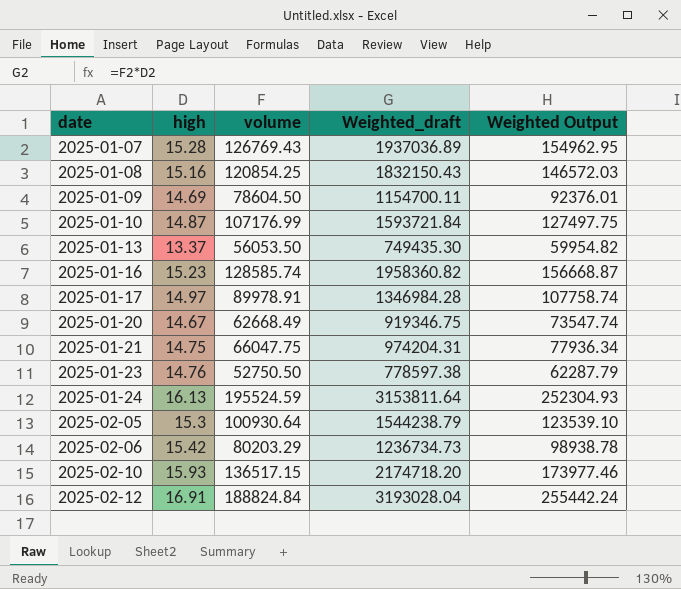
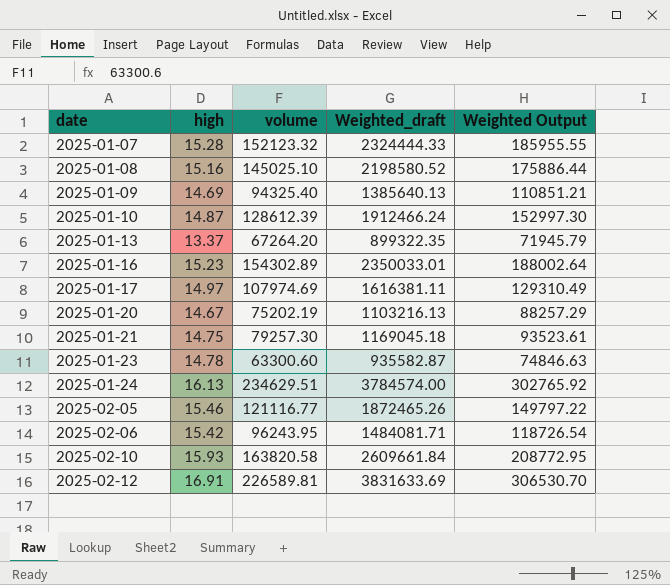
2025-01-07 | volume: 126769.43 -> 152123.32
2025-01-07 | Weighted_draft: 1937036.89 -> 2324444.33
2025-01-07 | Weighted Output: 154962.95 -> 185955.55
2025-01-08 | volume: 120854.25 -> 145025.10
2025-01-08 | Weighted_draft: 1832150.43 -> 2198580.52
2025-01-08 | Weighted Output: 146572.03 -> 175886.44
2025-01-09 | volume: 78604.50 -> 94325.40
2025-01-09 | Weighted_draft: 1154700.11 -> 1385640.13
2025-01-09 | Weighted Output: 92376.01 -> 110851.21
2025-01-10 | volume: 107176.99 -> 128612.39
2025-01-10 | Weighted_draft: 1593721.84 -> 1912466.24
2025-01-10 | Weighted Output: 127497.75 -> 152997.30
2025-01-13 | volume: 56053.50 -> 67264.20
2025-01-13 | Weighted_draft: 749435.30 -> 899322.35
2025-01-13 | Weighted Output: 59954.82 -> 71945.79
2025-01-16 | volume: 128585.74 -> 154302.89
2025-01-16 | Weighted_draft: 1958360.82 -> 2350033.01
2025-01-16 | Weighted Output: 156668.87 -> 188002.64
2025-01-17 | volume: 89978.91 -> 107974.69
2025-01-17 | Weighted_draft: 1346984.28 -> 1616381.11
2025-01-17 | Weighted Output: 107758.74 -> 129310.49
2025-01-20 | volume: 62668.49 -> 75202.19
2025-01-20 | Weighted_draft: 919346.75 -> 1103216.13
2025-01-20 | Weighted Output: 73547.74 -> 88257.29
2025-01-21 | volume: 66047.75 -> 79257.30
2025-01-21 | Weighted_draft: 974204.31 -> 1169045.18
2025-01-21 | Weighted Output: 77936.34 -> 93523.61
2025-01-23 | high: 14.76 -> 14.78
2025-01-23 | volume: 52750.50 -> 63300.60
2025-01-23 | Weighted_draft: 778597.38 -> 935582.87
2025-01-23 | Weighted Output: 62287.79 -> 74846.63
2025-01-24 | volume: 195524.59 -> 234629.51
2025-01-24 | Weighted_draft: 3153811.64 -> 3784574.00
2025-01-24 | Weighted Output: 252304.93 -> 302765.92
2025-02-05 | high: 15.3 -> 15.46
2025-02-05 | volume: 100930.64 -> 121116.77
2025-02-05 | Weighted_draft: 1544238.79 -> 1872465.26
2025-02-05 | Weighted Output: 123539.10 -> 149797.22
2025-02-06 | volume: 80203.29 -> 96243.95
2025-02-06 | Weighted_draft: 1236734.73 -> 1484081.71
2025-02-06 | Weighted Output: 98938.78 -> 118726.54
2025-02-10 | volume: 136517.15 -> 163820.58
2025-02-10 | Weighted_draft: 2174718.20 -> 2609661.84
2025-02-10 | Weighted Output: 173977.46 -> 208772.95
2025-02-12 | volume: 188824.84 -> 226589.81
2025-02-12 | Weighted_draft: 3193028.04 -> 3831633.69
2025-02-12 | Weighted Output: 255442.24 -> 306530.70

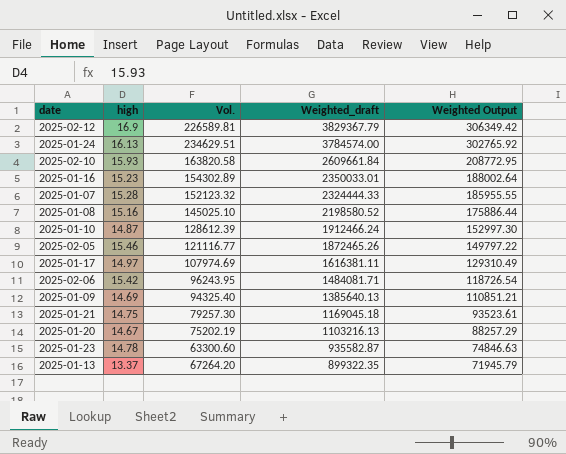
row order: date ascending -> Weighted_draft descending
column name: volume -> Vol.
2025-02-12 | high: 16.91 -> 16.9
2025-02-12 | Weighted_draft: 3831633.69 -> 3829367.79
2025-02-12 | Weighted Output: 306530.70 -> 306349.42

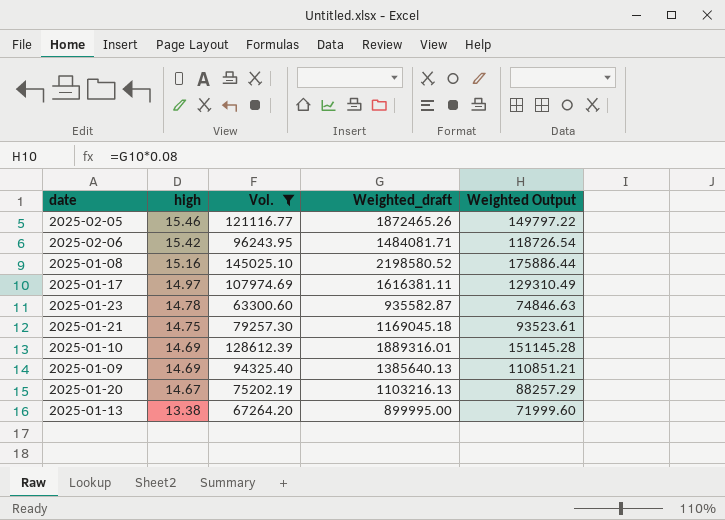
filter: none -> Vol. <= 145025.10
row order: Weighted_draft descending -> high descending
2025-01-10 | high: 14.87 -> 14.69
2025-01-10 | Weighted_draft: 1912466.24 -> 1889316.01
2025-01-10 | Weighted Output: 152997.30 -> 151145.28
2025-01-13 | high: 13.37 -> 13.38
2025-01-13 | Weighted_draft: 899322.35 -> 899995.00
2025-01-13 | Weighted Output: 71945.79 -> 71999.60

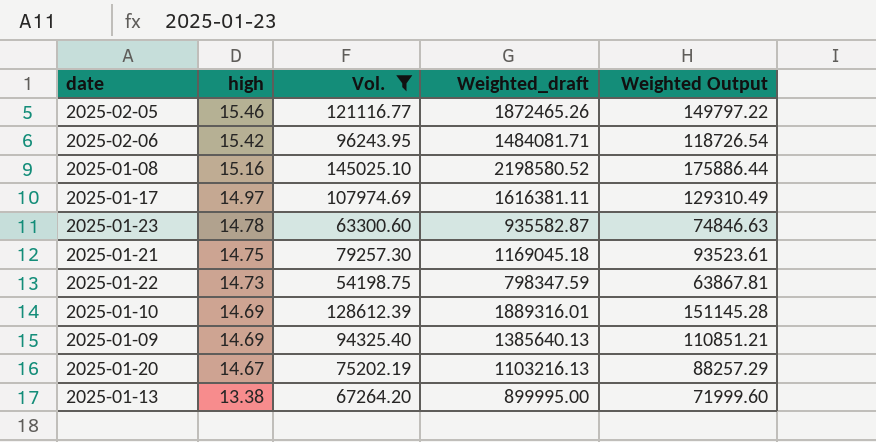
row 2025-01-22: none -> 14.73 | 54198.75 | 798347.59 | 63867.81

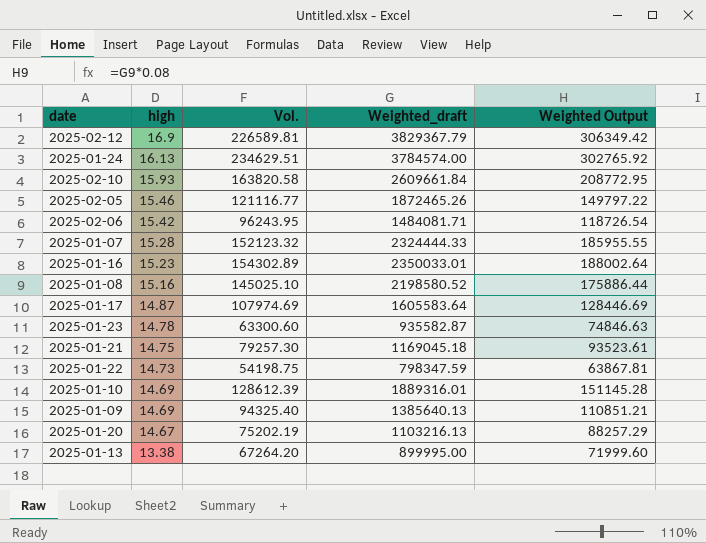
filter: Vol. <= 145025.10 -> none
2025-01-17 | high: 14.97 -> 14.87
2025-01-17 | Weighted_draft: 1616381.11 -> 1605583.64
2025-01-17 | Weighted Output: 129310.49 -> 128446.69

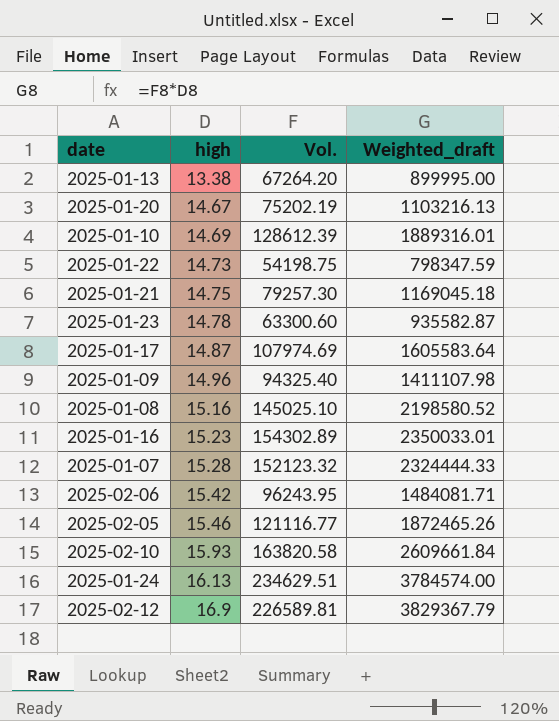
row order: high descending -> high ascending
column Weighted Output | formula: [Weighted_draft] * 0.08 -> none
2025-01-09 | high: 14.69 -> 14.96
2025-01-09 | Weighted_draft: 1385640.13 -> 1411107.98

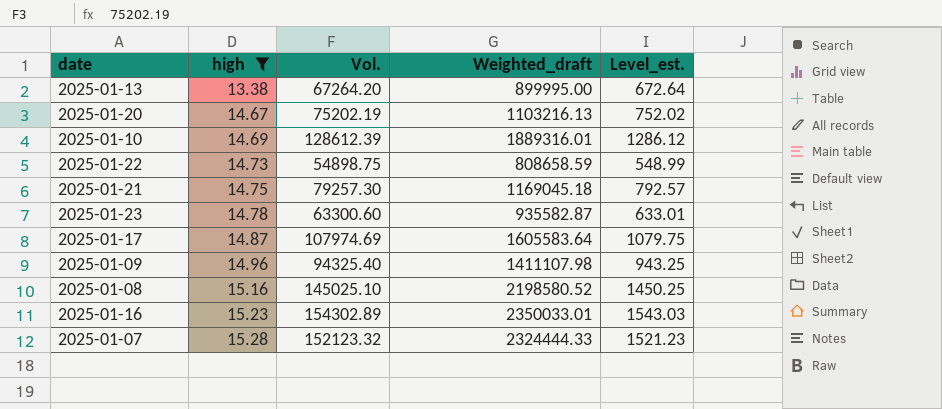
filter: none -> high <= 15.28
column Level_est. | formula: none -> [Vol.] * 0.01
2025-01-22 | Vol.: 54198.75 -> 54898.75
2025-01-22 | Weighted_draft: 798347.59 -> 808658.59

